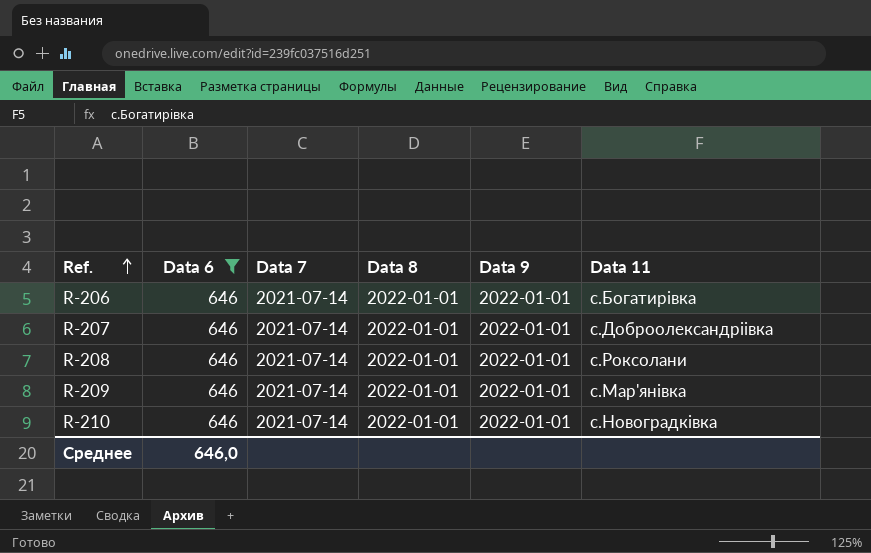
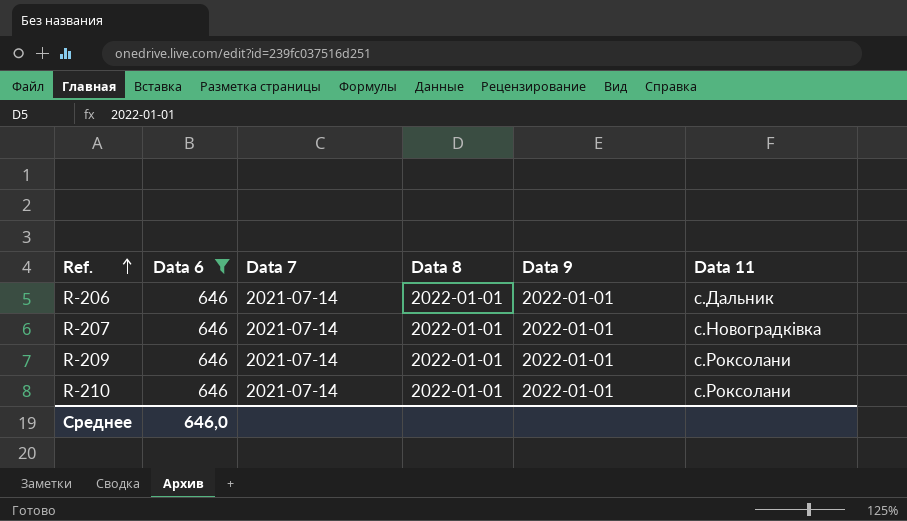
row R-208: 646 | 2021-07-14 | 2022-01-01 | 2022-01-01 | с.Роксолани -> none
R-206 | Data 11: с.Богатирівка -> с.Дальник
R-207 | Data 11: с.Доброолександріівка -> с.Новоградківка
R-209 | Data 11: с.Мар'янівка -> с.Роксолани
R-210 | Data 11: с.Новоградківка -> с.Роксолани

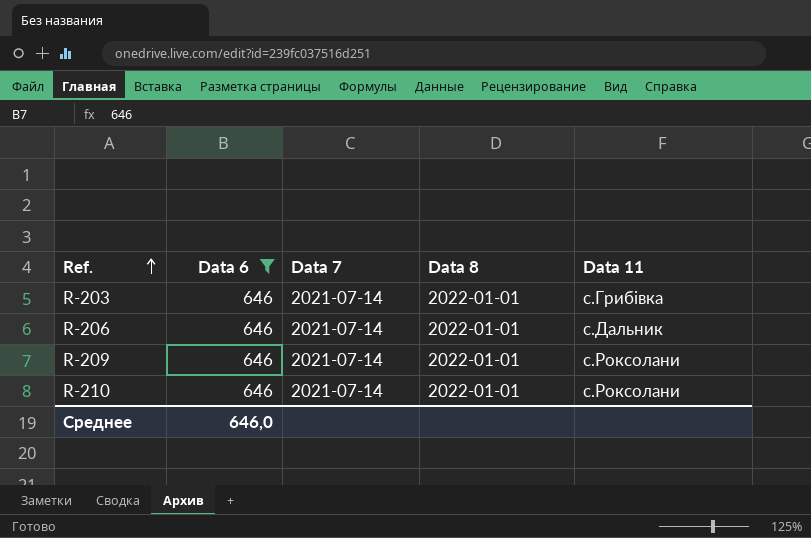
column Data 9 | position: 5 -> none
row R-207: 646 | 2021-07-14 | 2022-01-01 | 2022-01-01 | с.Новоградківка -> none
row R-203: none -> 646 | 2021-07-14 | 2022-01-01 | с.Грибівка

